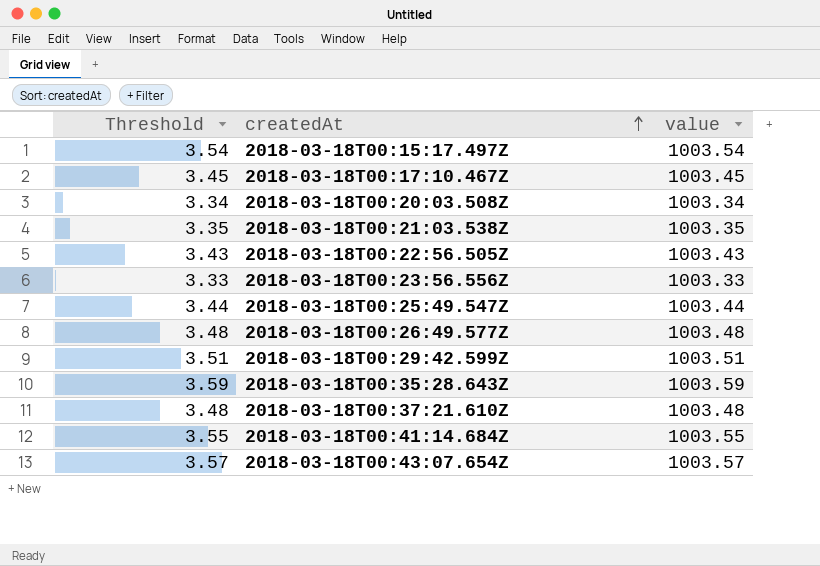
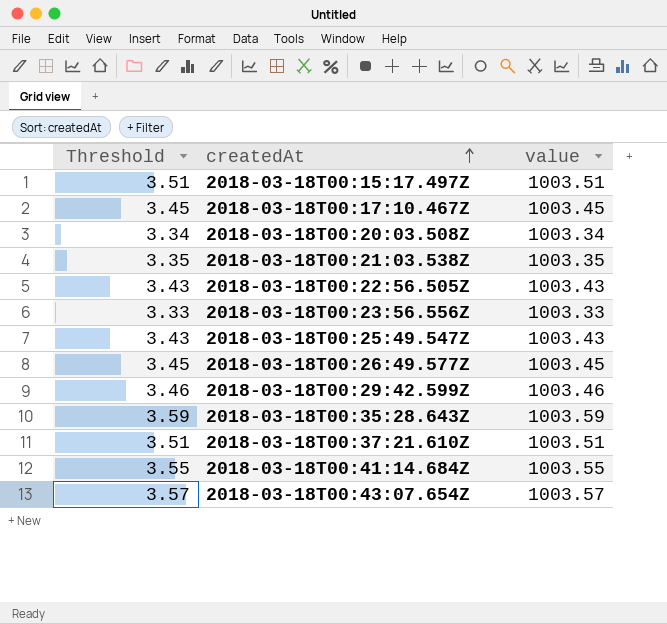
2018-03-18T00:15:17.497Z | Threshold: 3.54 -> 3.51
2018-03-18T00:15:17.497Z | value: 1003.54 -> 1003.51
2018-03-18T00:25:49.547Z | Threshold: 3.44 -> 3.43
2018-03-18T00:25:49.547Z | value: 1003.44 -> 1003.43
2018-03-18T00:26:49.577Z | Threshold: 3.48 -> 3.45
2018-03-18T00:26:49.577Z | value: 1003.48 -> 1003.45
2018-03-18T00:29:42.599Z | Threshold: 3.51 -> 3.46
2018-03-18T00:29:42.599Z | value: 1003.51 -> 1003.46
2018-03-18T00:37:21.610Z | Threshold: 3.48 -> 3.51
2018-03-18T00:37:21.610Z | value: 1003.48 -> 1003.51

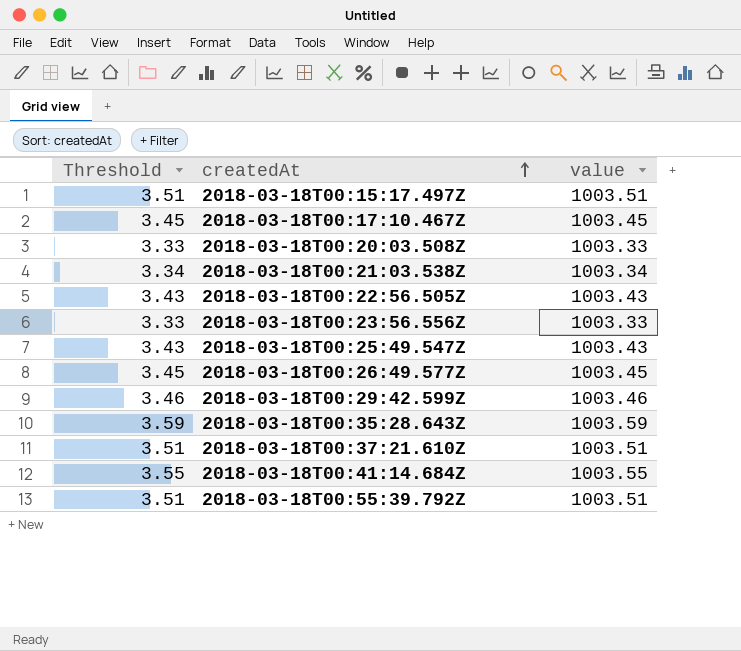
row 2018-03-18T00:43:07.654Z: 3.57 | 1003.57 -> none
2018-03-18T00:20:03.508Z | Threshold: 3.34 -> 3.33
2018-03-18T00:20:03.508Z | value: 1003.34 -> 1003.33
2018-03-18T00:21:03.538Z | Threshold: 3.35 -> 3.34
2018-03-18T00:21:03.538Z | value: 1003.35 -> 1003.34
row 2018-03-18T00:55:39.792Z: none -> 3.51 | 1003.51

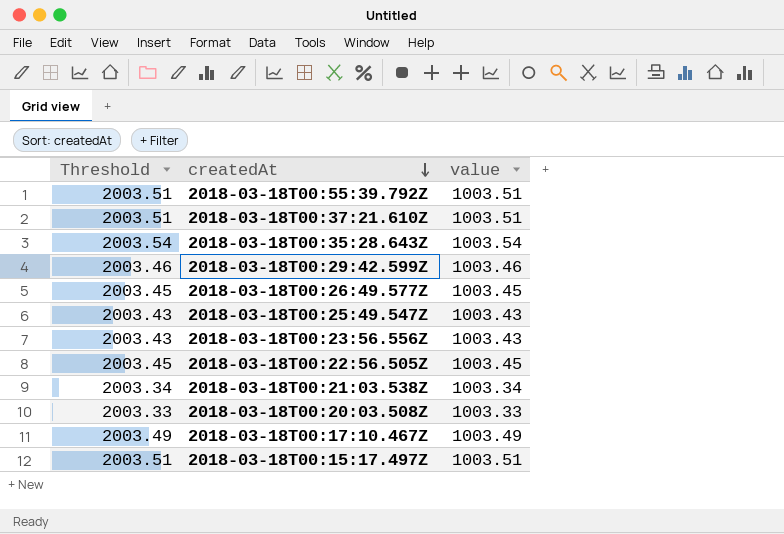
row order: createdAt ascending -> createdAt descending
column Threshold | formula: [value] - 1000 -> [value] + 1000
row 2018-03-18T00:41:14.684Z: 3.55 | 1003.55 -> none
2018-03-18T00:35:28.643Z | value: 1003.59 -> 1003.54
2018-03-18T00:23:56.556Z | value: 1003.33 -> 1003.43
2018-03-18T00:22:56.505Z | value: 1003.43 -> 1003.45
2018-03-18T00:17:10.467Z | value: 1003.45 -> 1003.49

